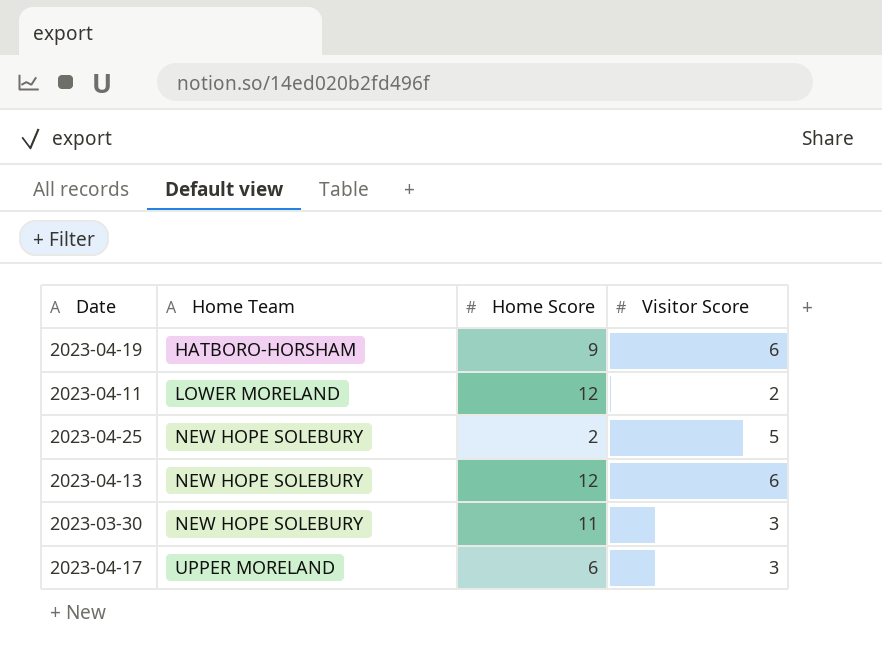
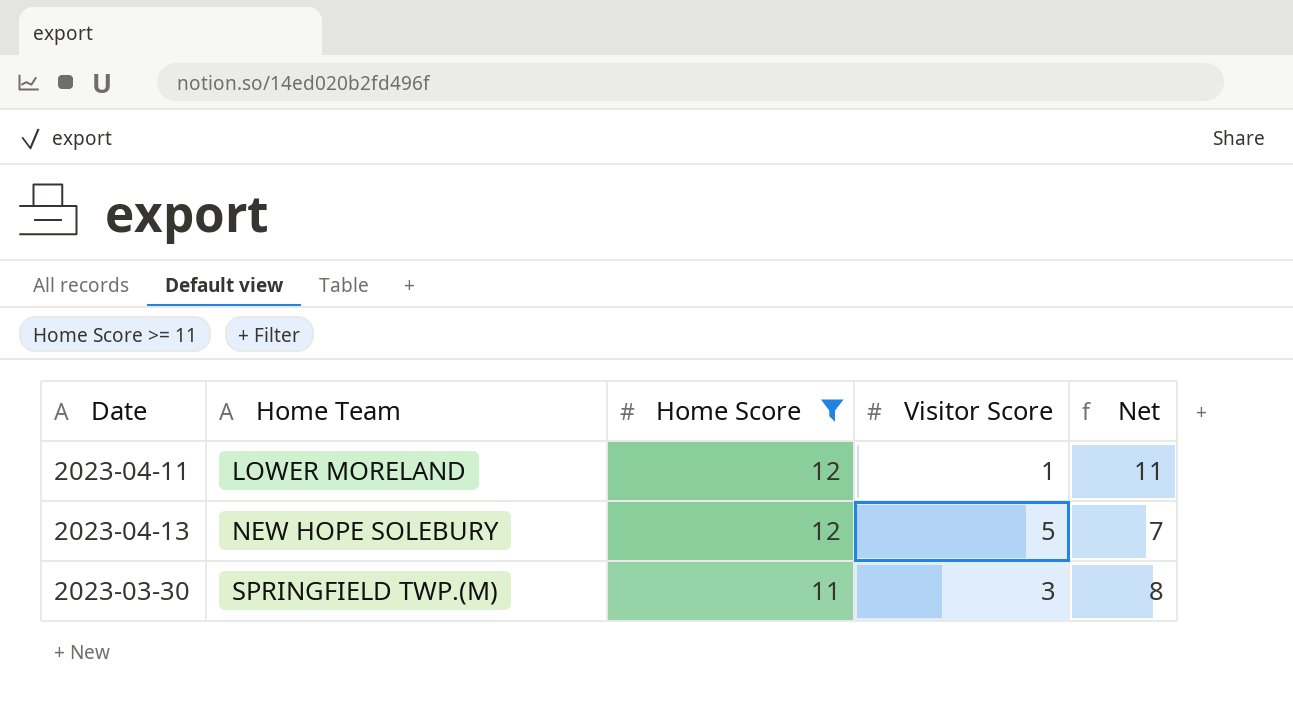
filter: none -> Home Score >= 11
column Net | formula: none -> [Home Score] - [Visitor Score]
2023-04-11 | Visitor Score: 2 -> 1
2023-04-13 | Visitor Score: 6 -> 5
2023-03-30 | Home Team: NEW HOPE SOLEBURY -> SPRINGFIELD TWP.(M)

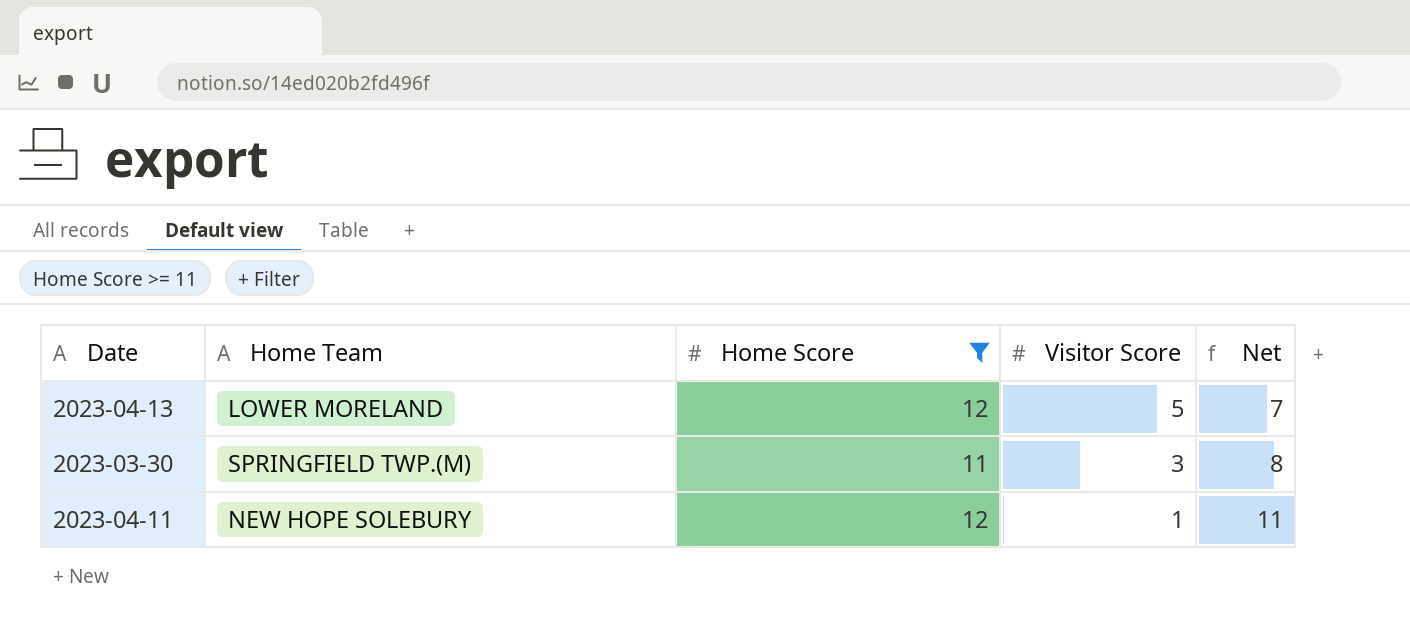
row order: Home Team ascending -> Visitor Score descending
2023-04-13 | Home Team: NEW HOPE SOLEBURY -> LOWER MORELAND
2023-04-11 | Home Team: LOWER MORELAND -> NEW HOPE SOLEBURY

